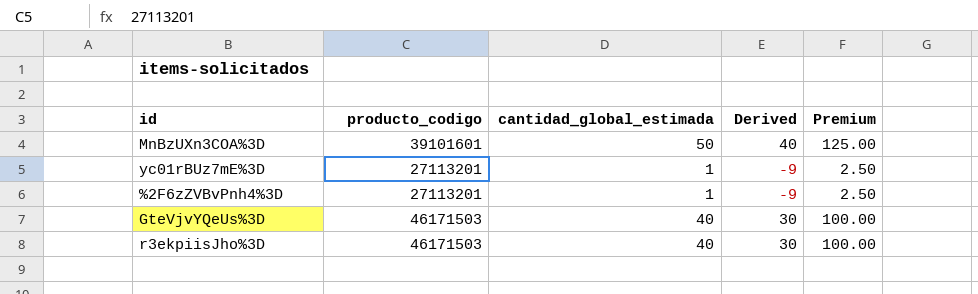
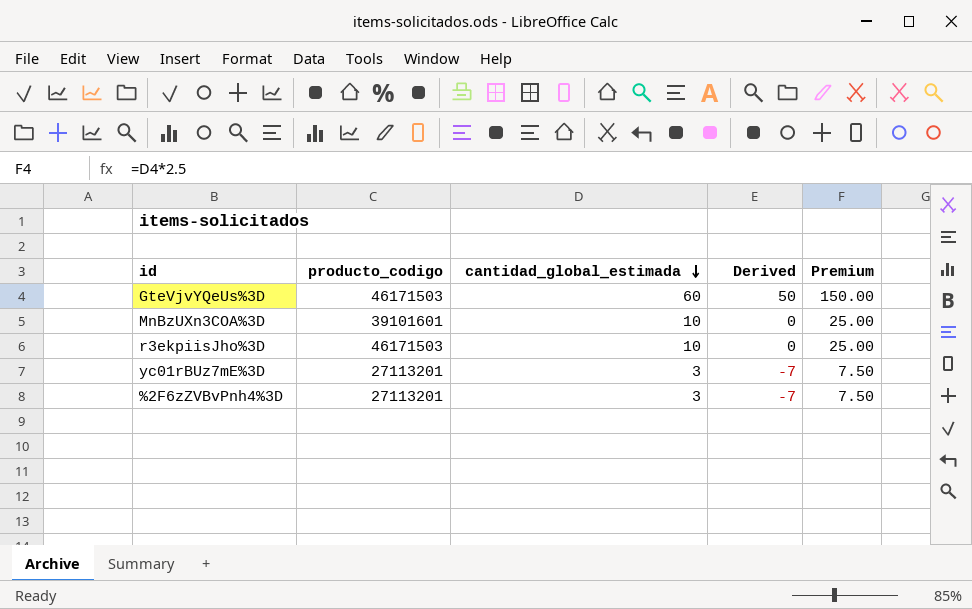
row order: none -> cantidad_global_estimada descending
GteVjvYQeUs%3D | cantidad_global_estimada: 40 -> 60
GteVjvYQeUs%3D | Derived: 30 -> 50
GteVjvYQeUs%3D | Premium: 100.00 -> 150.00
MnBzUXn3COA%3D | cantidad_global_estimada: 50 -> 10
MnBzUXn3COA%3D | Derived: 40 -> 0
MnBzUXn3COA%3D | Premium: 125.00 -> 25.00
r3ekpiisJho%3D | cantidad_global_estimada: 40 -> 10
r3ekpiisJho%3D | Derived: 30 -> 0
r3ekpiisJho%3D | Premium: 100.00 -> 25.00
yc01rBUz7mE%3D | cantidad_global_estimada: 1 -> 3
yc01rBUz7mE%3D | Derived: -9 -> -7
yc01rBUz7mE%3D | Premium: 2.50 -> 7.50
%2F6zZVBvPnh4%3D | cantidad_global_estimada: 1 -> 3
%2F6zZVBvPnh4%3D | Derived: -9 -> -7
%2F6zZVBvPnh4%3D | Premium: 2.50 -> 7.50

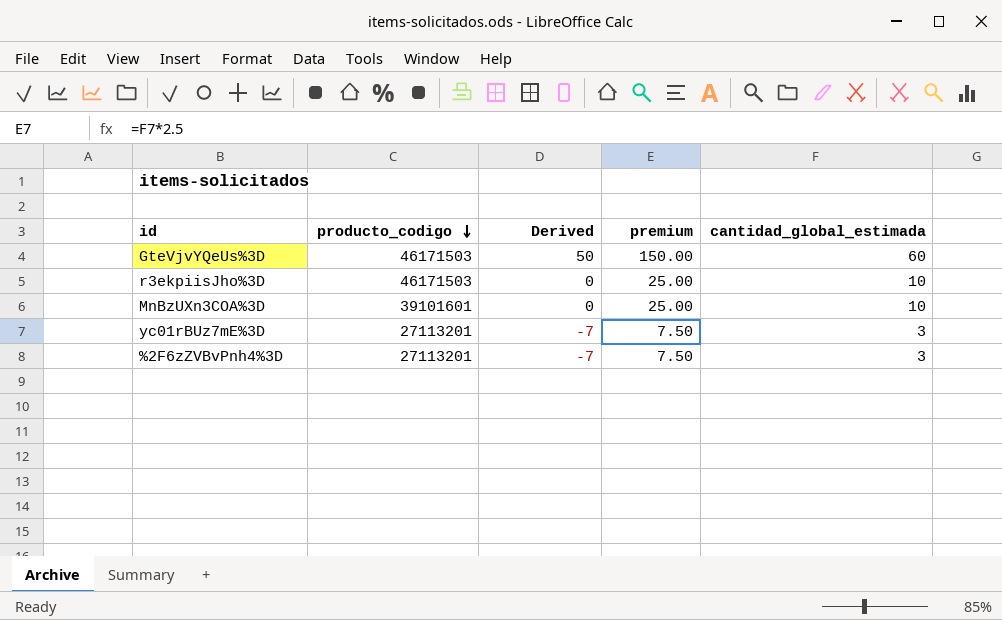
row order: cantidad_global_estimada descending -> producto_codigo descending
column name: Premium -> premium
column cantidad_global_estimada | position: 3 -> 5

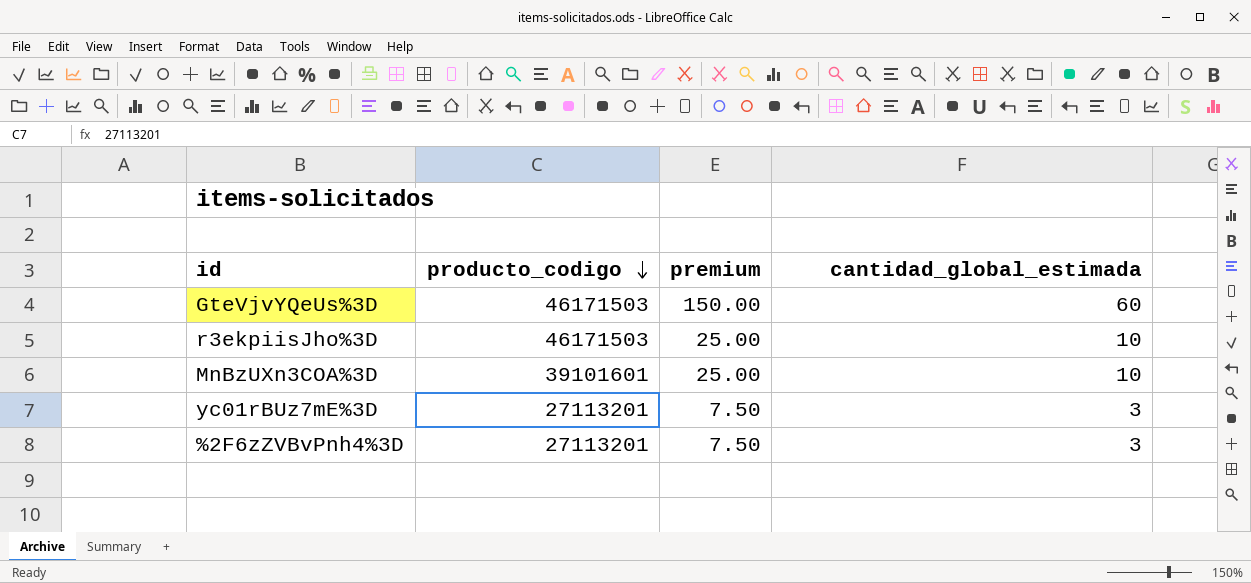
column Derived | formula: [cantidad_global_estimada] - 10 -> none

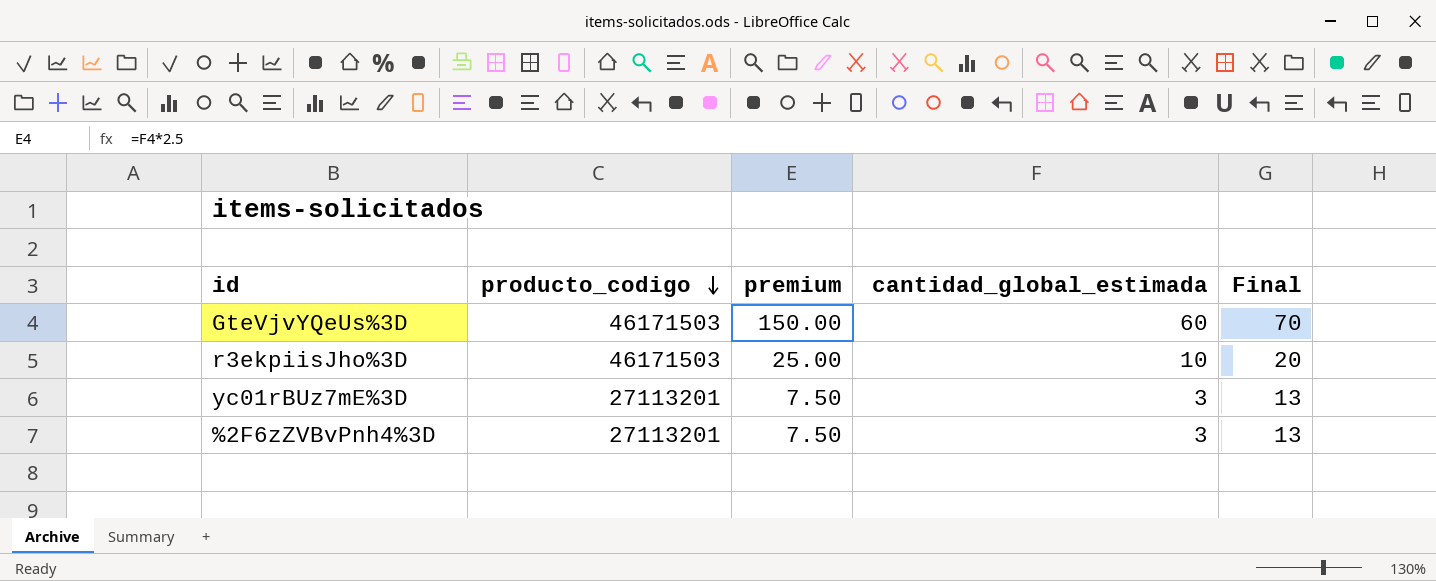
column Final | formula: none -> [cantidad_global_estimada] + 10
row MnBzUXn3COA%3D: 39101601 | 25.00 | 10 -> none

